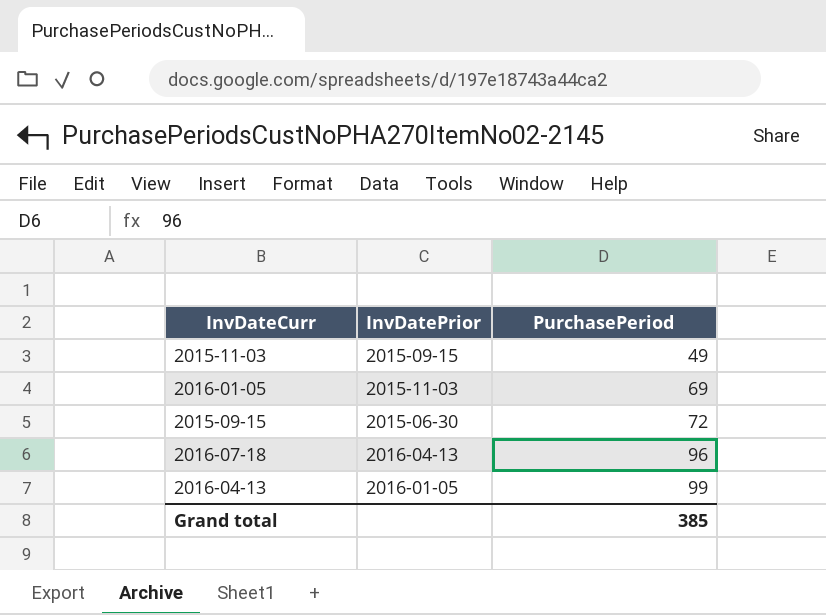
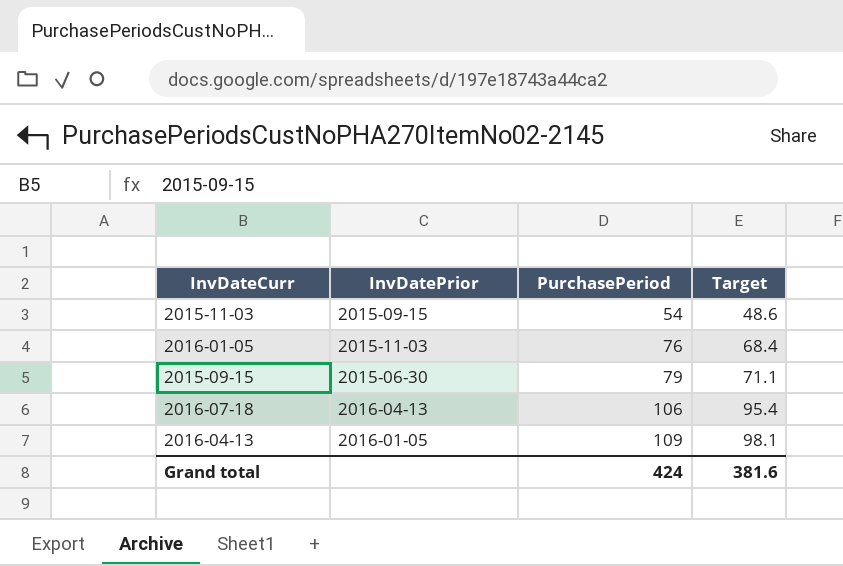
column Target | formula: none -> [PurchasePeriod] * 0.9
2015-11-03 | PurchasePeriod: 49 -> 54
2016-01-05 | PurchasePeriod: 69 -> 76
2015-09-15 | PurchasePeriod: 72 -> 79
2016-07-18 | PurchasePeriod: 96 -> 106
2016-04-13 | PurchasePeriod: 99 -> 109
Grand total | PurchasePeriod: 385 -> 424

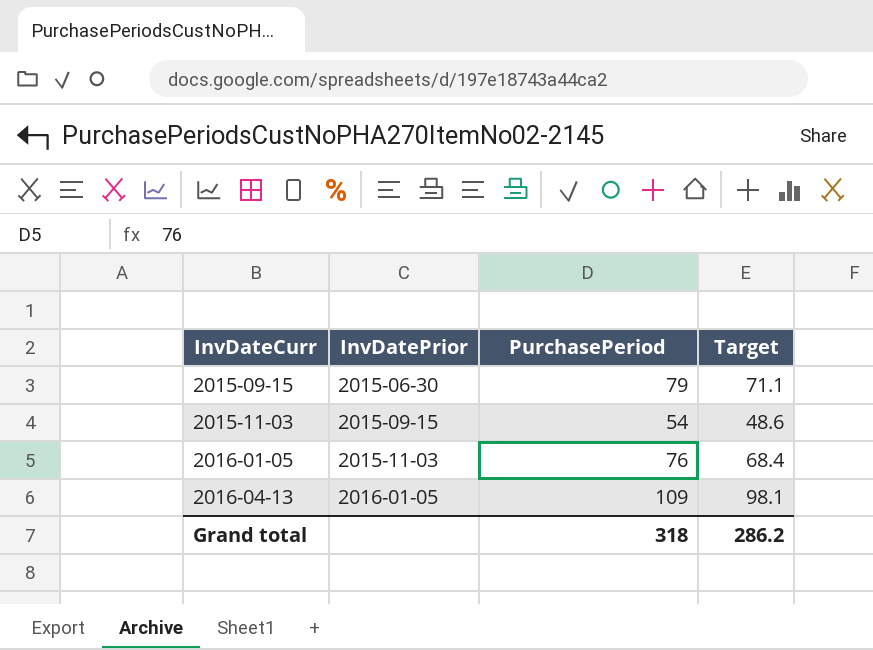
row order: PurchasePeriod ascending -> InvDateCurr ascending
row 2016-07-18: 2016-04-13 | 106 | 95.4 -> none
Grand total | PurchasePeriod: 424 -> 318
Grand total | Target: 381.6 -> 286.2

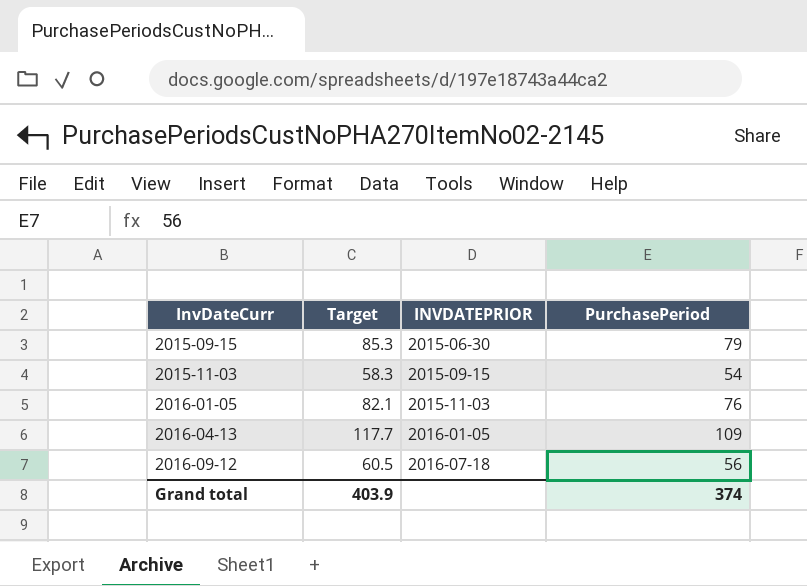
column Target | formula: [PurchasePeriod] * 0.9 -> [PurchasePeriod] * 1.08
column Target | position: 4 -> 2
column name: InvDatePrior -> INVDATEPRIOR
row 2016-09-12: none -> 60.5 | 2016-07-18 | 56
Grand total | Target: 286.2 -> 403.9
Grand total | PurchasePeriod: 318 -> 374

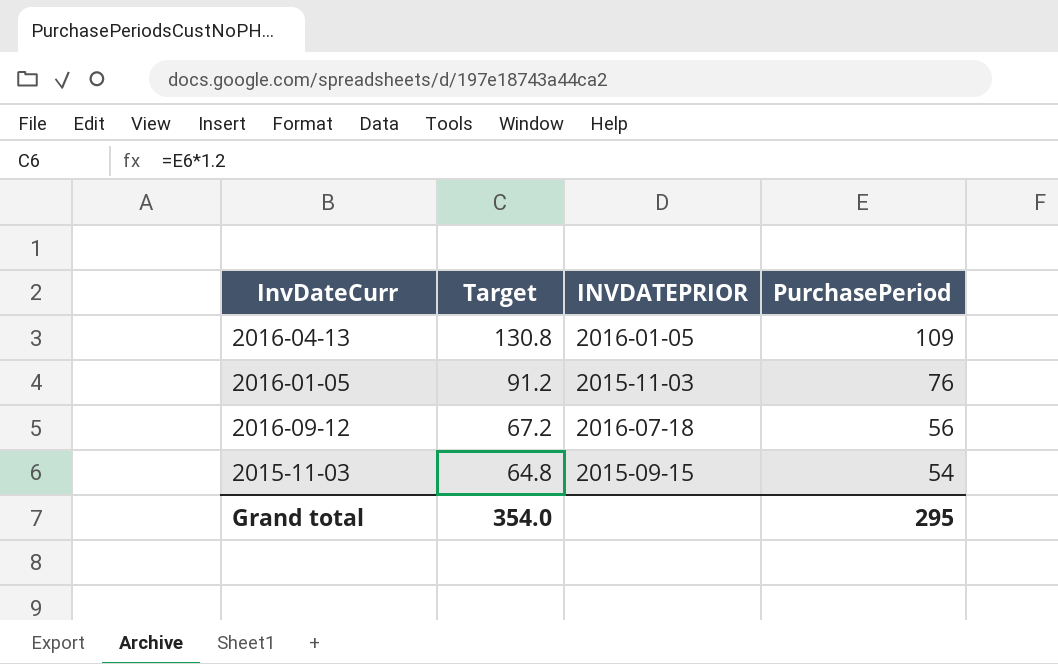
row order: InvDateCurr ascending -> Target descending
column Target | formula: [PurchasePeriod] * 1.08 -> [PurchasePeriod] * 1.2
row 2015-09-15: 85.3 | 2015-06-30 | 79 -> none
Grand total | Target: 403.9 -> 354.0
Grand total | PurchasePeriod: 374 -> 295

